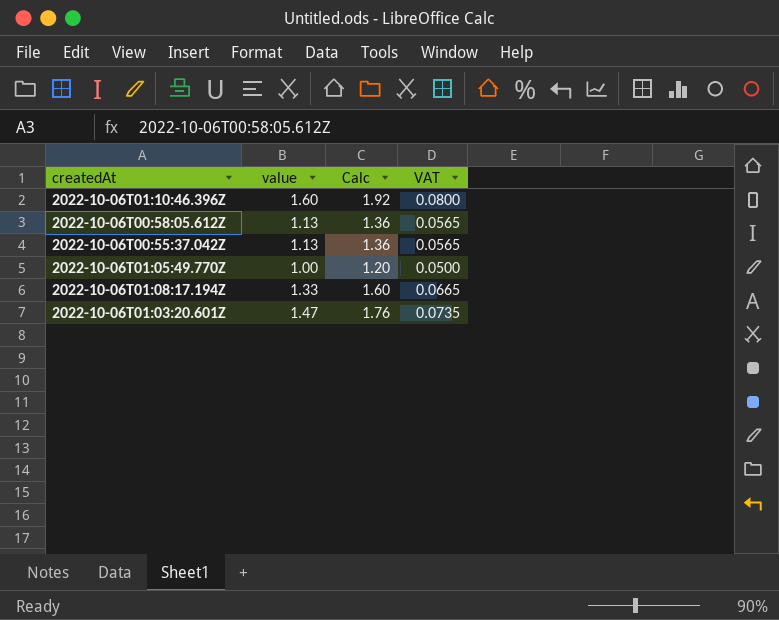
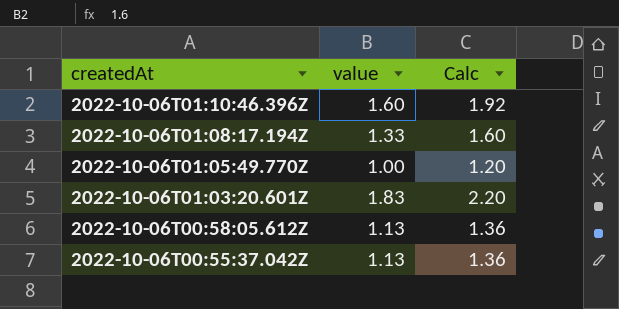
row order: none -> createdAt descending
column VAT | formula: [value] * 0.05 -> none
2022-10-06T01:03:20.601Z | value: 1.47 -> 1.83
2022-10-06T01:03:20.601Z | Calc: 1.76 -> 2.20

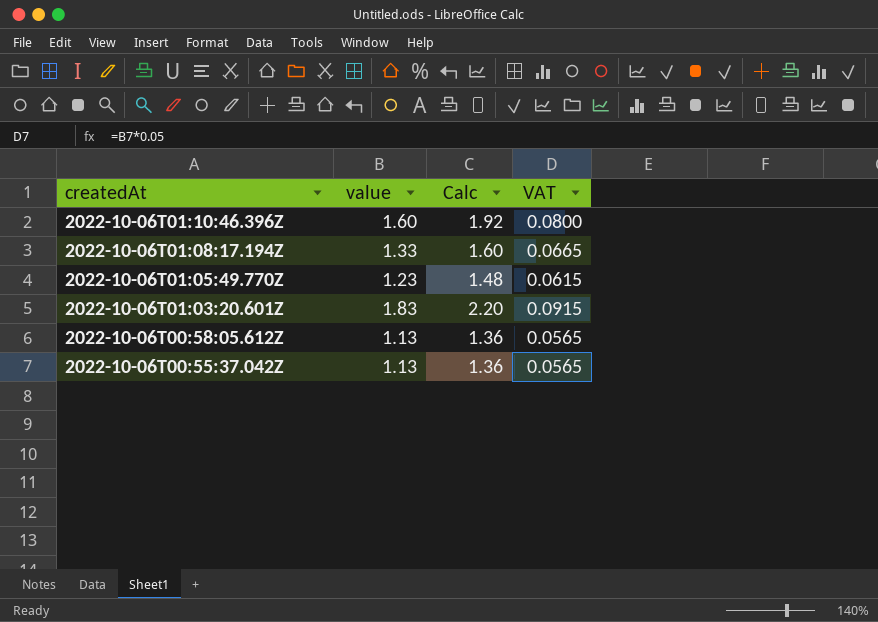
column VAT | formula: none -> [value] * 0.05
2022-10-06T01:05:49.770Z | value: 1.00 -> 1.23
2022-10-06T01:05:49.770Z | Calc: 1.20 -> 1.48

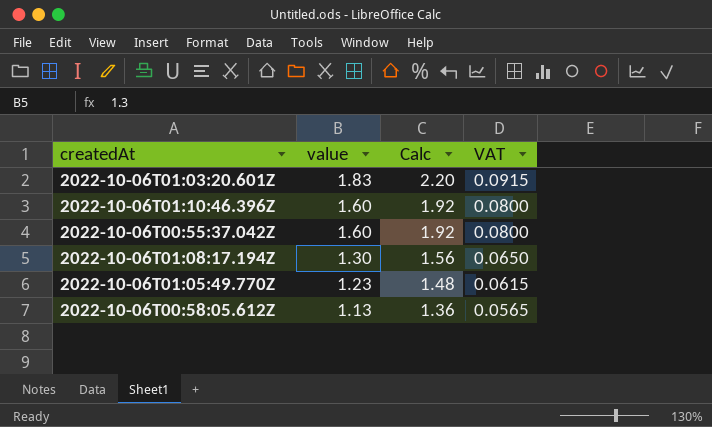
row order: createdAt descending -> value descending
2022-10-06T00:55:37.042Z | value: 1.13 -> 1.60
2022-10-06T00:55:37.042Z | Calc: 1.36 -> 1.92
2022-10-06T00:55:37.042Z | VAT: 0.0565 -> 0.0800
2022-10-06T01:08:17.194Z | value: 1.33 -> 1.30
2022-10-06T01:08:17.194Z | Calc: 1.60 -> 1.56
2022-10-06T01:08:17.194Z | VAT: 0.0665 -> 0.0650

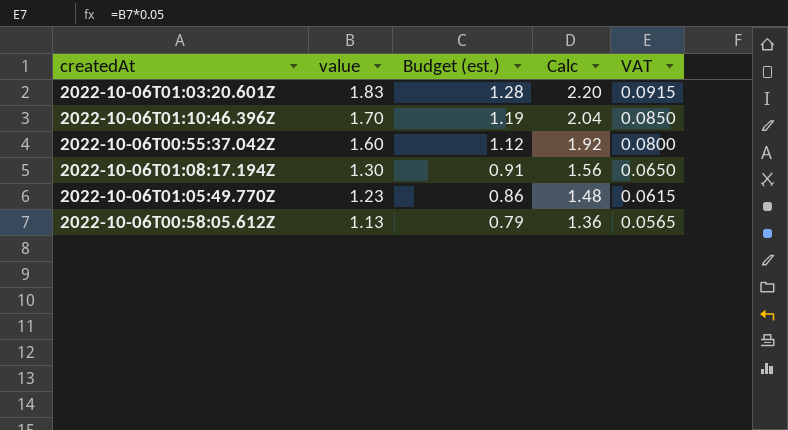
column Budget (est.) | formula: none -> [value] * 0.7
2022-10-06T01:10:46.396Z | value: 1.60 -> 1.70
2022-10-06T01:10:46.396Z | Calc: 1.92 -> 2.04
2022-10-06T01:10:46.396Z | VAT: 0.0800 -> 0.0850

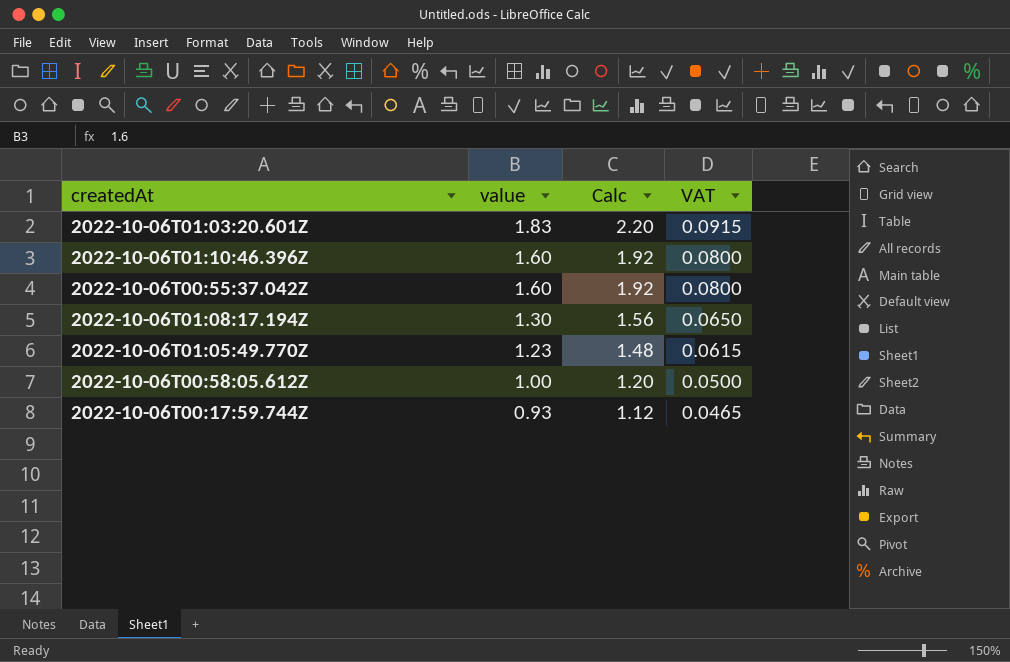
column Budget (est.) | formula: [value] * 0.7 -> none
2022-10-06T01:10:46.396Z | value: 1.70 -> 1.60
2022-10-06T01:10:46.396Z | Calc: 2.04 -> 1.92
2022-10-06T01:10:46.396Z | VAT: 0.0850 -> 0.0800
2022-10-06T00:58:05.612Z | value: 1.13 -> 1.00
2022-10-06T00:58:05.612Z | Calc: 1.36 -> 1.20
2022-10-06T00:58:05.612Z | VAT: 0.0565 -> 0.0500
row 2022-10-06T00:17:59.744Z: none -> 0.93 | 1.12 | 0.0465

